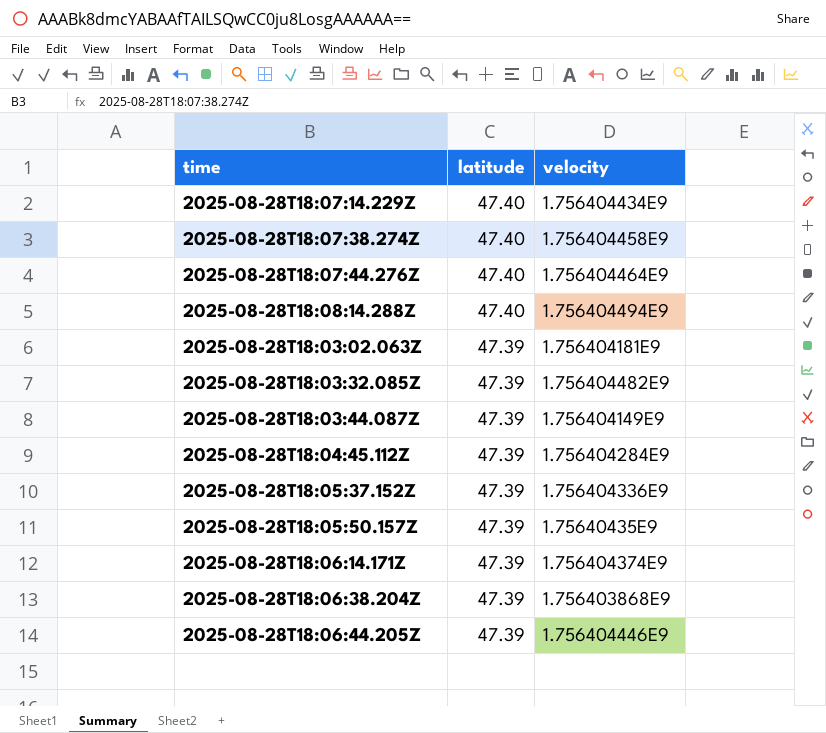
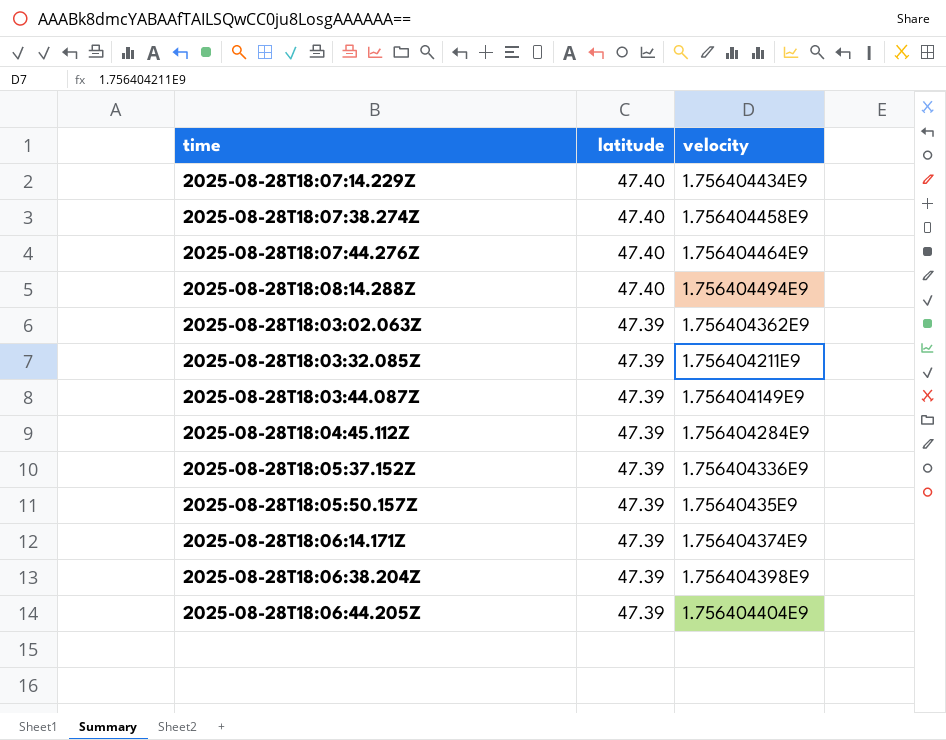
2025-08-28T18:03:02.063Z | velocity: 1.756404181E9 -> 1.756404362E9
2025-08-28T18:03:32.085Z | velocity: 1.756404482E9 -> 1.756404211E9
2025-08-28T18:06:38.204Z | velocity: 1.756403868E9 -> 1.756404398E9
2025-08-28T18:06:44.205Z | velocity: 1.756404446E9 -> 1.756404404E9

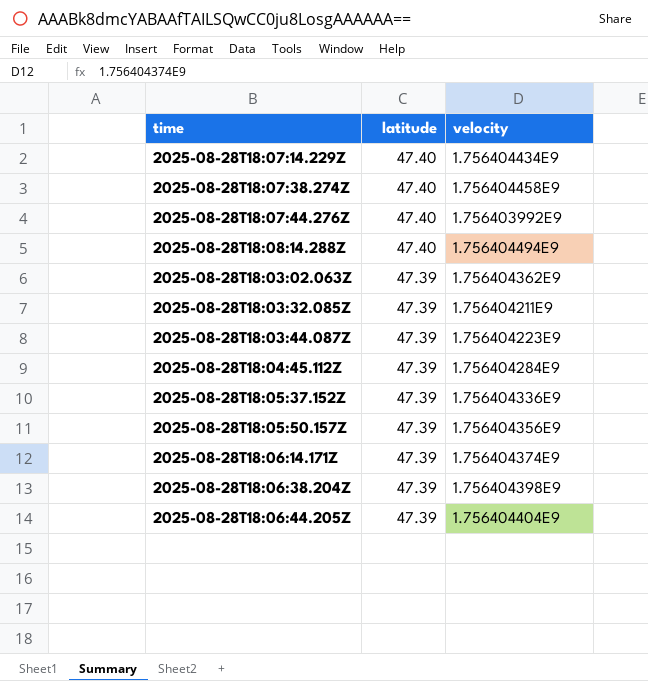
2025-08-28T18:07:44.276Z | velocity: 1.756404464E9 -> 1.756403992E9
2025-08-28T18:03:44.087Z | velocity: 1.756404149E9 -> 1.756404223E9
2025-08-28T18:05:50.157Z | velocity: 1.75640435E9 -> 1.756404356E9

